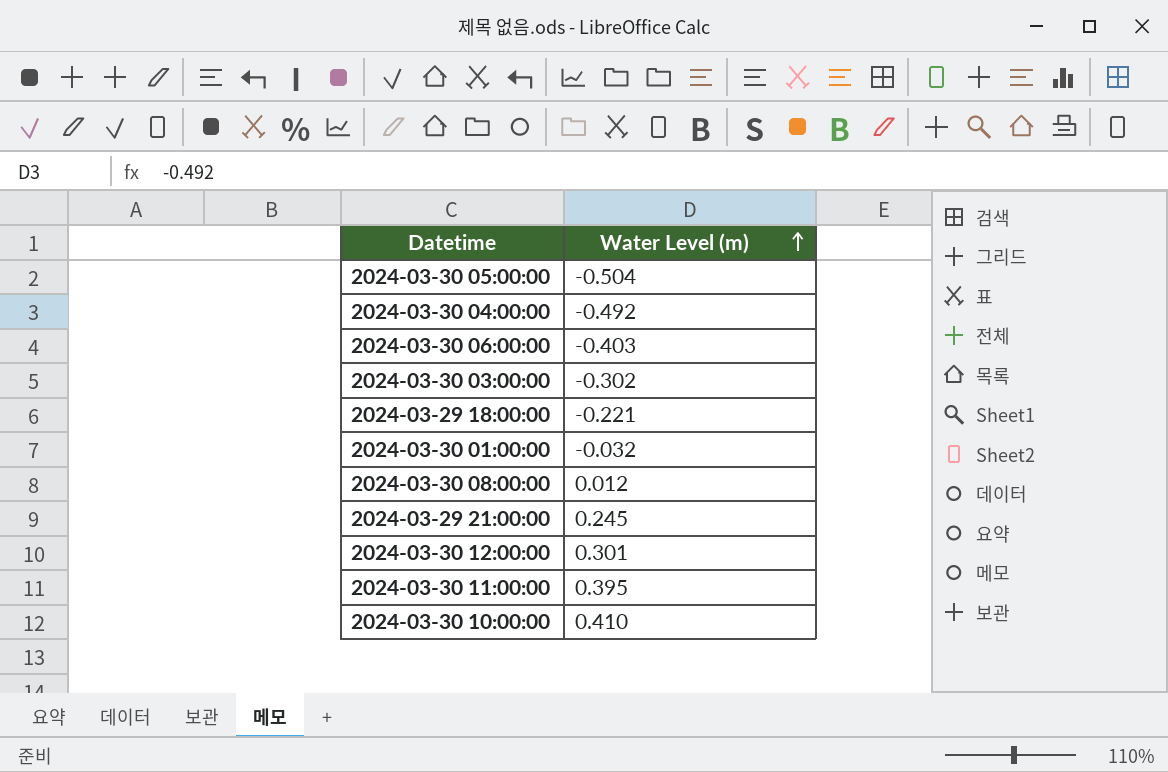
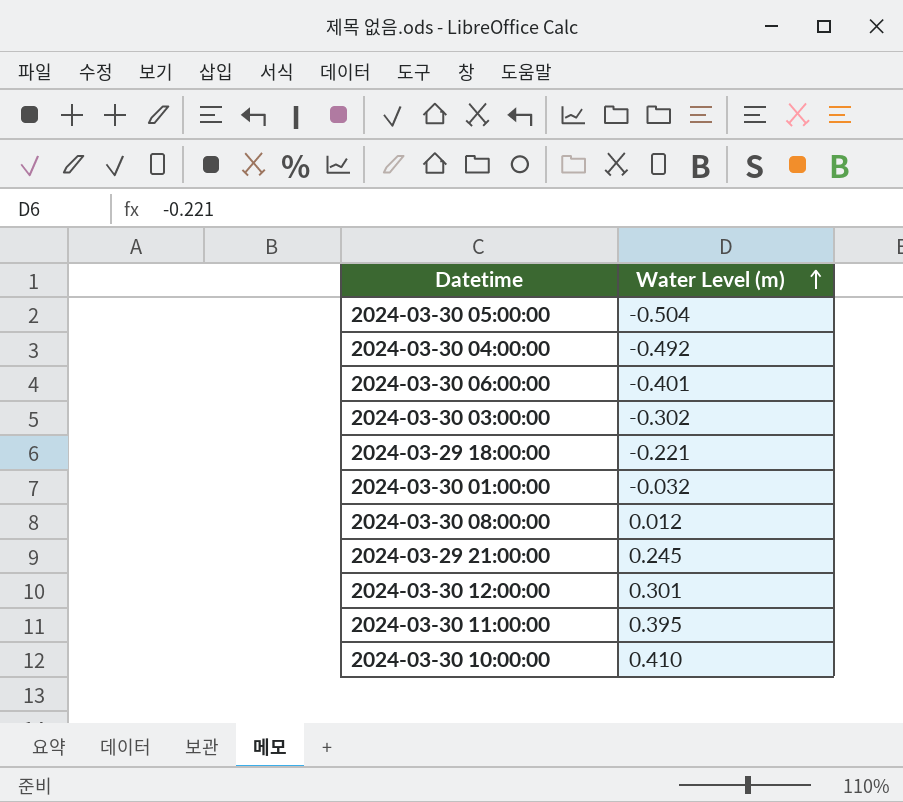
2024-03-30 06:00:00 | Water Level (m): -0.403 -> -0.401

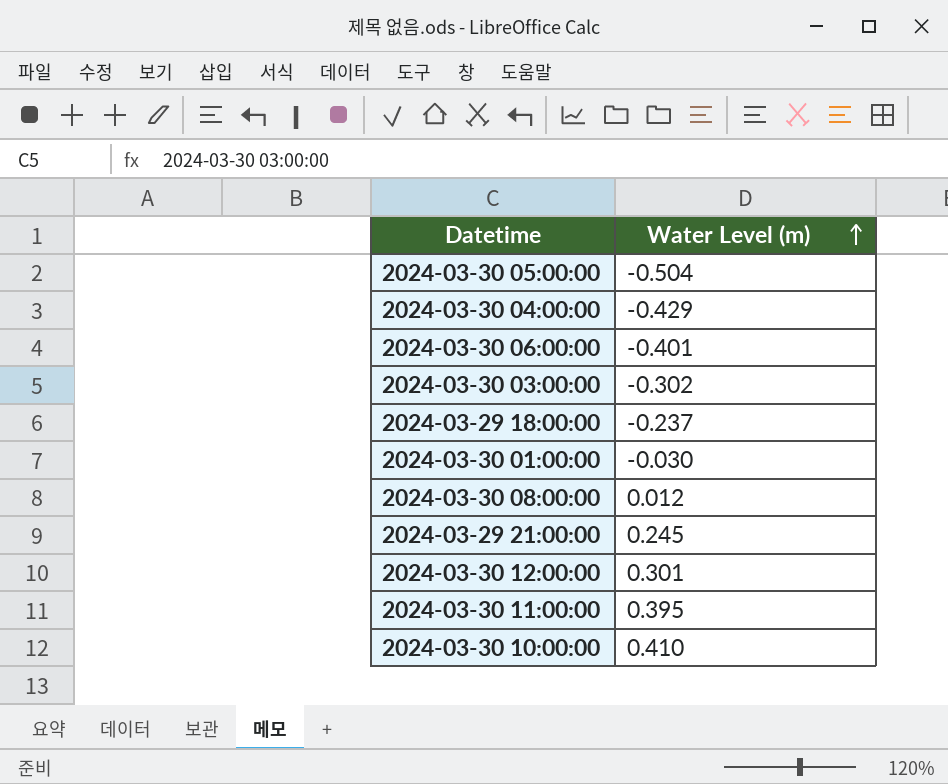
2024-03-30 04:00:00 | Water Level (m): -0.492 -> -0.429
2024-03-29 18:00:00 | Water Level (m): -0.221 -> -0.237
2024-03-30 01:00:00 | Water Level (m): -0.032 -> -0.030

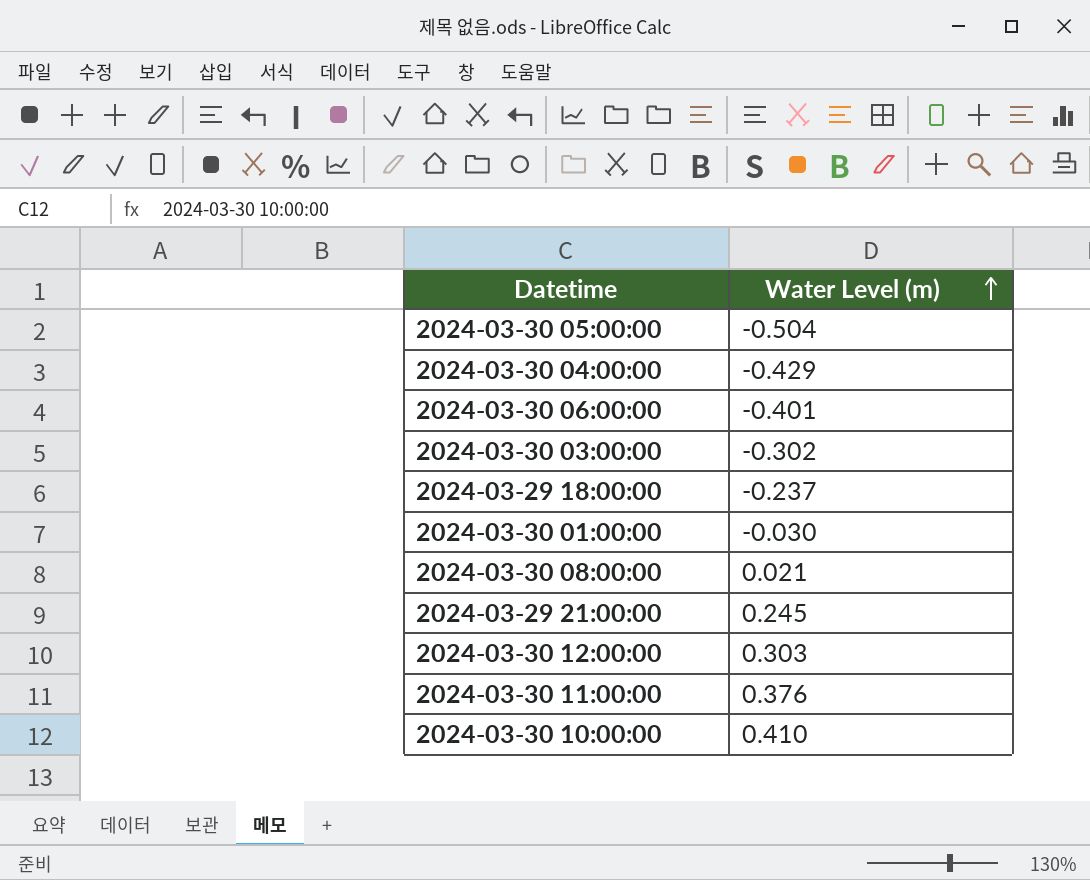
2024-03-30 08:00:00 | Water Level (m): 0.012 -> 0.021
2024-03-30 12:00:00 | Water Level (m): 0.301 -> 0.303
2024-03-30 11:00:00 | Water Level (m): 0.395 -> 0.376

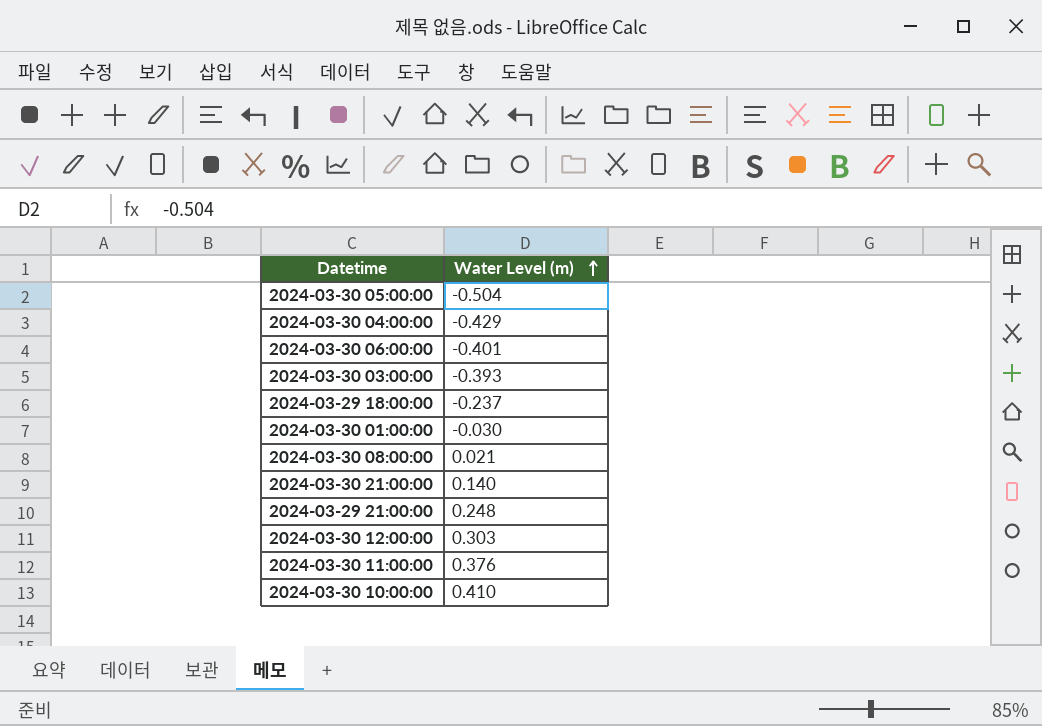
2024-03-30 03:00:00 | Water Level (m): -0.302 -> -0.393
row 2024-03-30 21:00:00: none -> 0.140
2024-03-29 21:00:00 | Water Level (m): 0.245 -> 0.248

